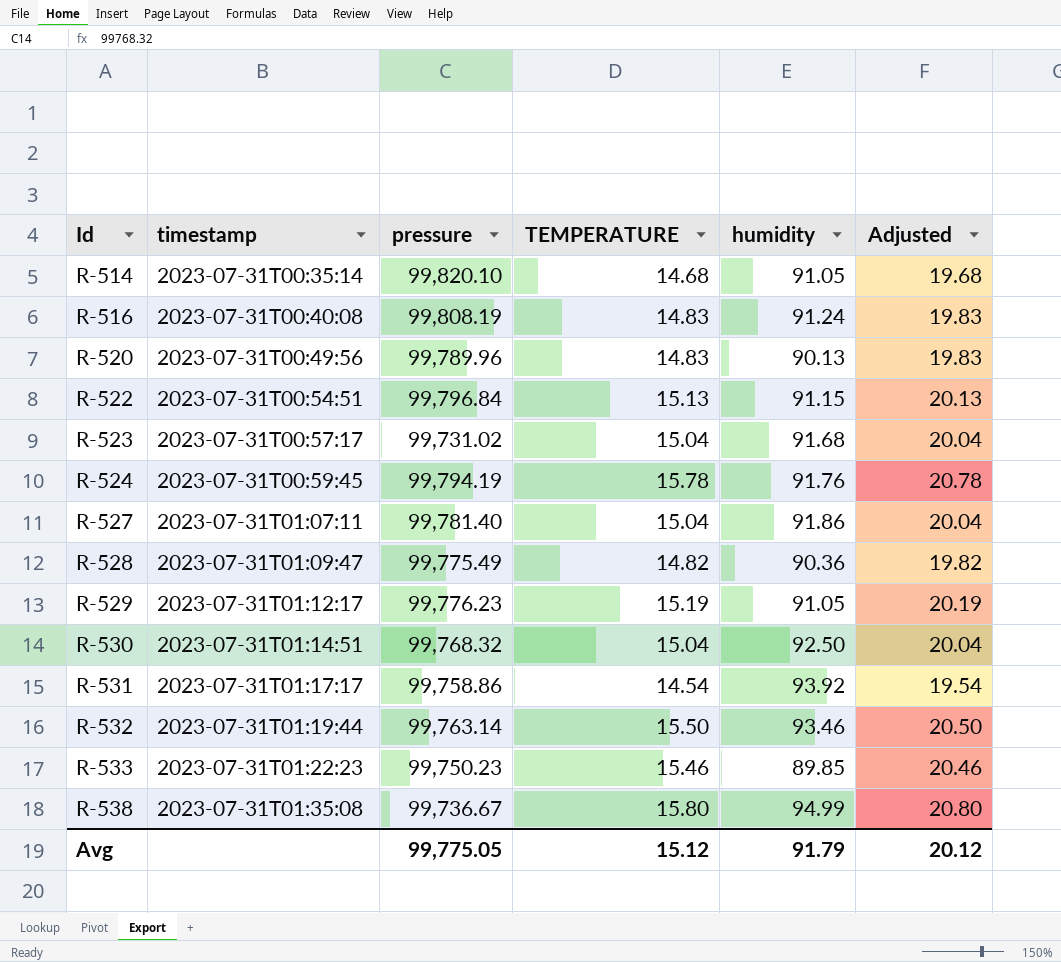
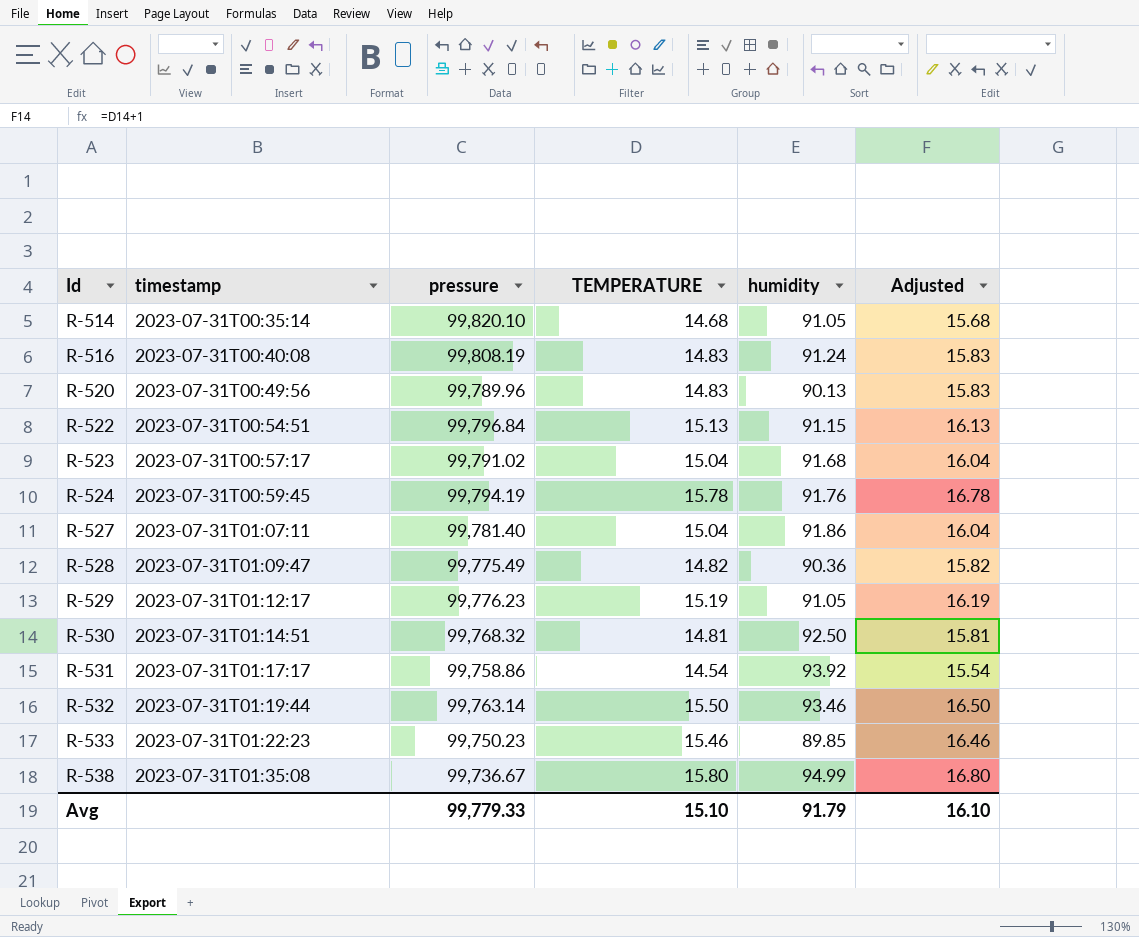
column Adjusted | formula: [TEMPERATURE] + 5 -> [TEMPERATURE] + 1
R-523 | pressure: 99,731.02 -> 99,791.02
R-530 | TEMPERATURE: 15.04 -> 14.81
Avg | pressure: 99,775.05 -> 99,779.33
Avg | TEMPERATURE: 15.12 -> 15.10
Avg | Adjusted: 20.12 -> 16.10

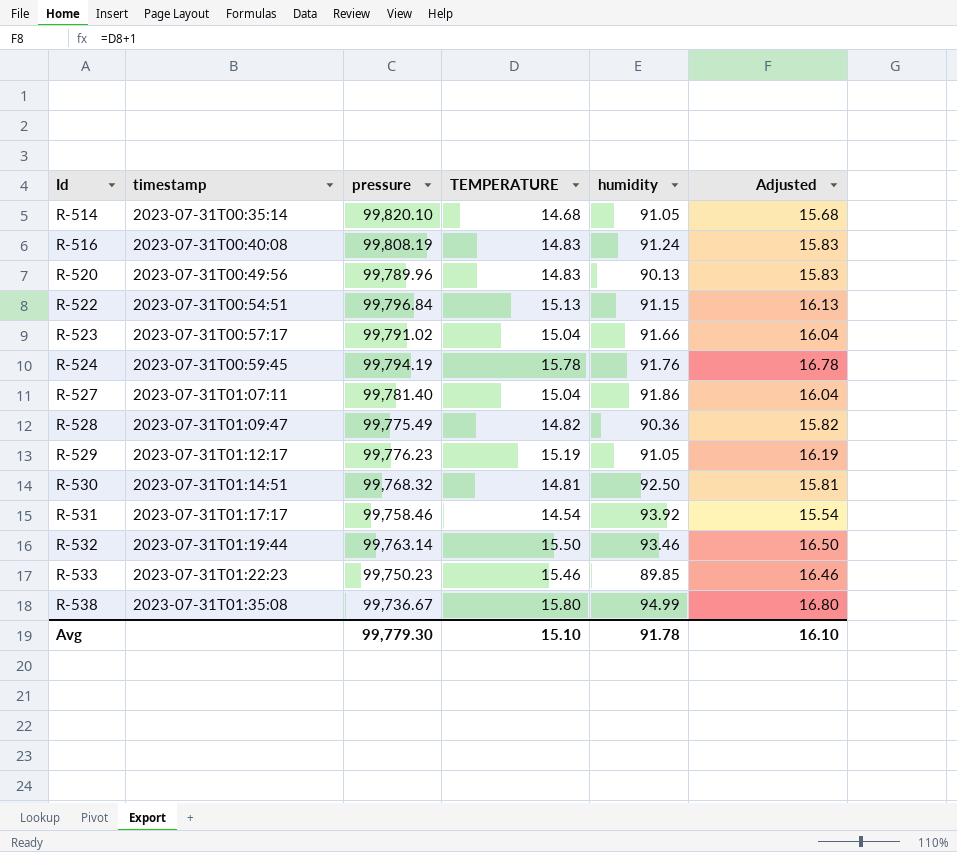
R-523 | humidity: 91.68 -> 91.66
R-531 | pressure: 99,758.86 -> 99,758.46
Avg | pressure: 99,779.33 -> 99,779.30
Avg | humidity: 91.79 -> 91.78

